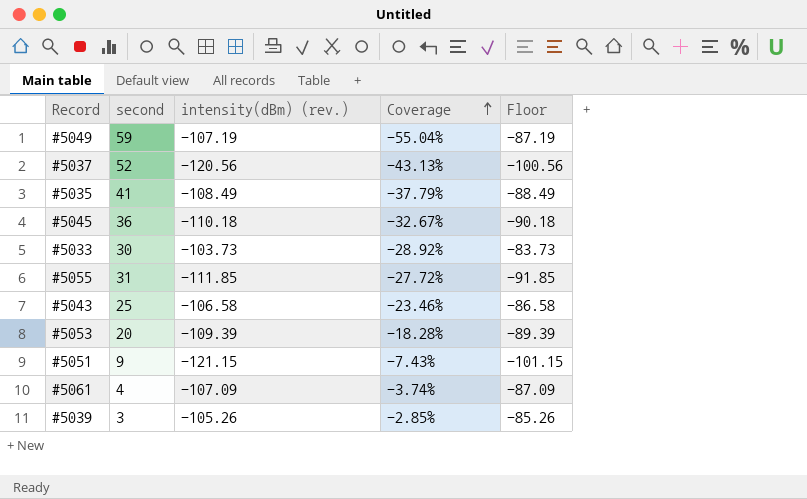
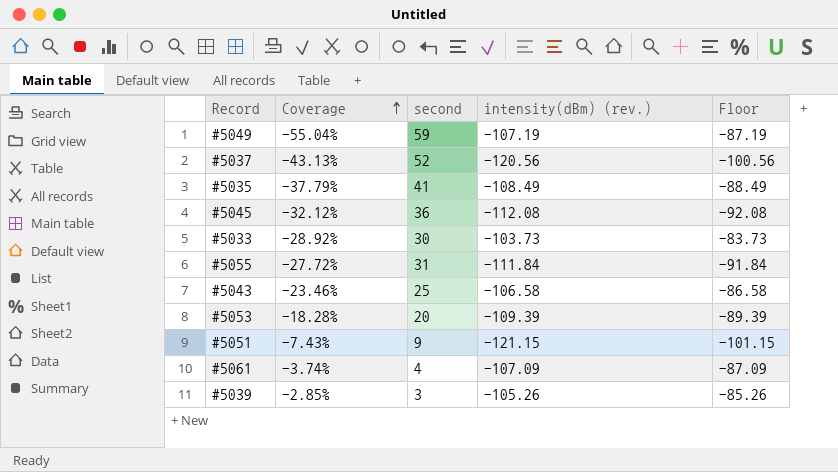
column Coverage | position: 4 -> 2
#5045 | Coverage: -32.67% -> -32.12%
#5045 | intensity(dBm) (rev.): -110.18 -> -112.08
#5045 | Floor: -90.18 -> -92.08
#5055 | intensity(dBm) (rev.): -111.85 -> -111.84
#5055 | Floor: -91.85 -> -91.84

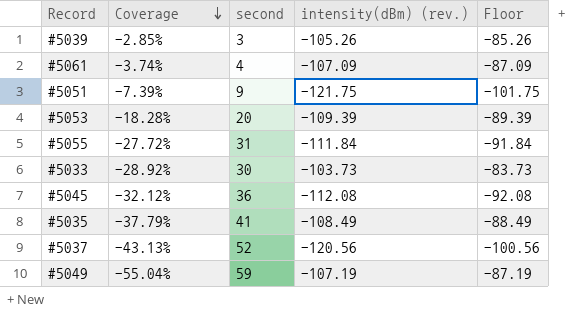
row order: Coverage ascending -> Coverage descending
row #5043: -23.46% | 25 | -106.58 | -86.58 -> none
#5051 | Coverage: -7.43% -> -7.39%
#5051 | intensity(dBm) (rev.): -121.15 -> -121.75
#5051 | Floor: -101.15 -> -101.75

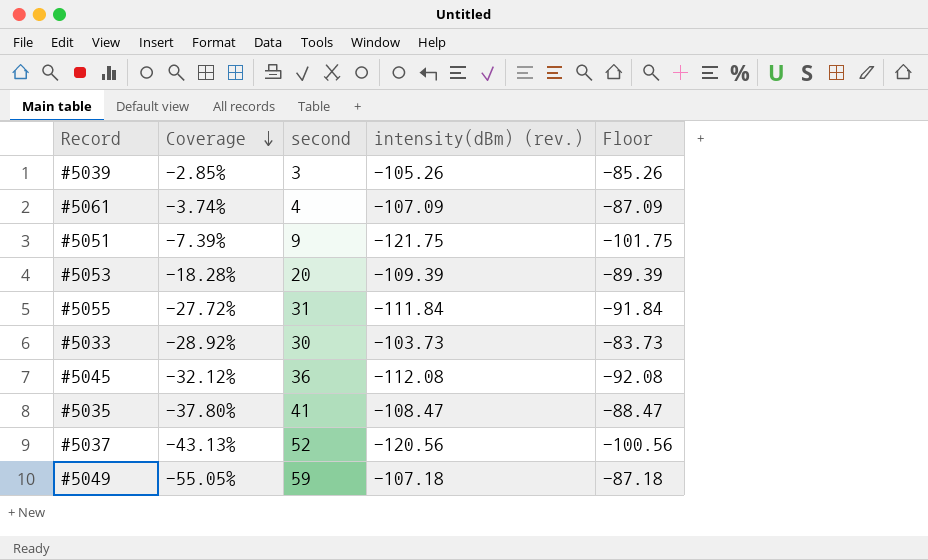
#5035 | Coverage: -37.79% -> -37.80%
#5035 | intensity(dBm) (rev.): -108.49 -> -108.47
#5035 | Floor: -88.49 -> -88.47
#5049 | Coverage: -55.04% -> -55.05%
#5049 | intensity(dBm) (rev.): -107.19 -> -107.18
#5049 | Floor: -87.19 -> -87.18

